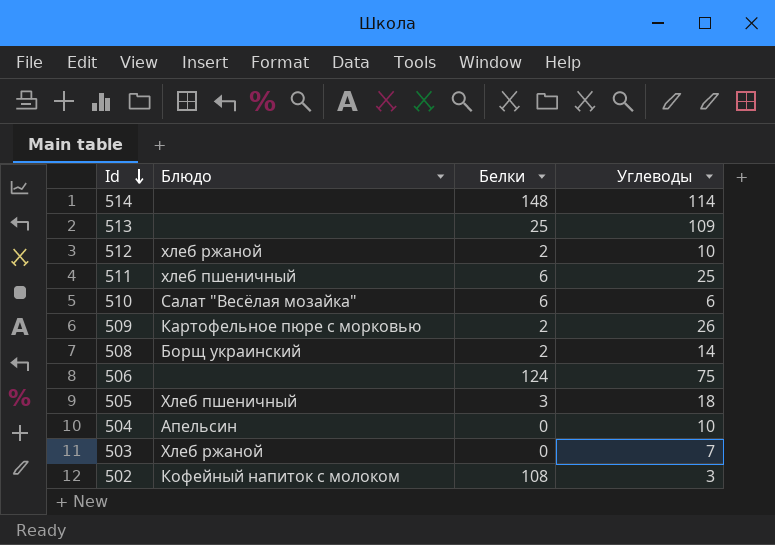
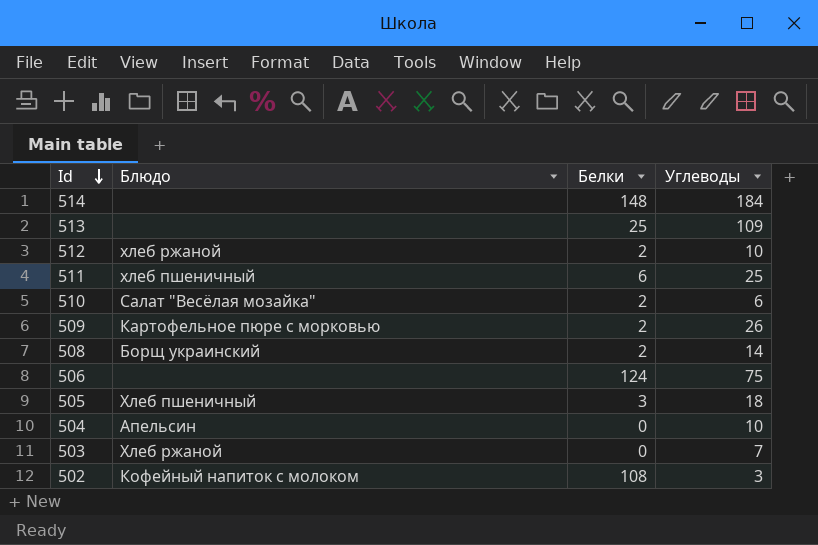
514 | Углеводы: 114 -> 184
510 | Белки: 6 -> 2

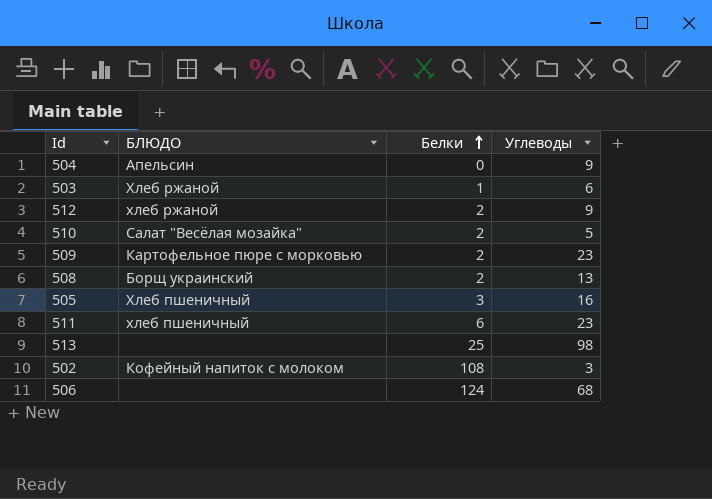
row order: Id descending -> Белки ascending
column name: Блюдо -> БЛЮДО
row 514: none | 148 | 184 -> none
504 | Углеводы: 10 -> 9
503 | Белки: 0 -> 1
503 | Углеводы: 7 -> 6
512 | Углеводы: 10 -> 9
510 | Углеводы: 6 -> 5
509 | Углеводы: 26 -> 23
508 | Углеводы: 14 -> 13
505 | Углеводы: 18 -> 16
511 | Углеводы: 25 -> 23
513 | Углеводы: 109 -> 98
506 | Углеводы: 75 -> 68

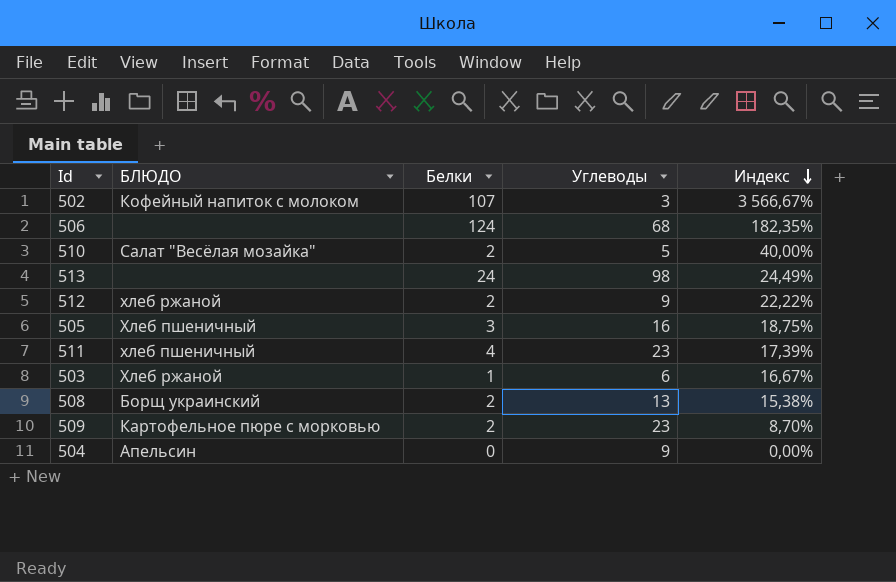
row order: Белки ascending -> Индекс descending
column Индекс | formula: none -> [Белки] / [Углеводы]
502 | Белки: 108 -> 107
513 | Белки: 25 -> 24
511 | Белки: 6 -> 4

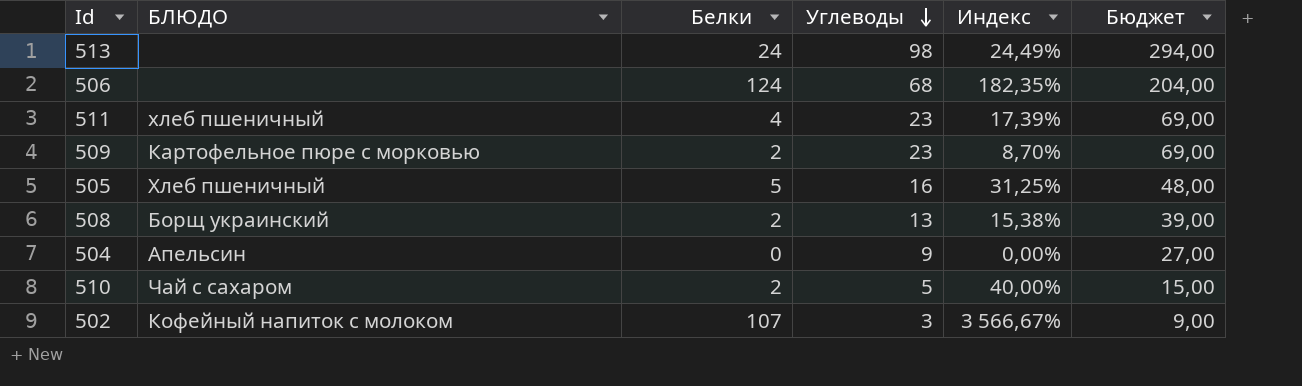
row order: Индекс descending -> Углеводы descending
column Бюджет | formula: none -> [Углеводы] * 3
row 512: хлеб ржаной | 2 | 9 | 22,22% -> none
row 503: Хлеб ржаной | 1 | 6 | 16,67% -> none
505 | Белки: 3 -> 5
505 | Индекс: 18,75% -> 31,25%
510 | БЛЮДО: Салат "Весёлая мозайка" -> Чай с сахаром

